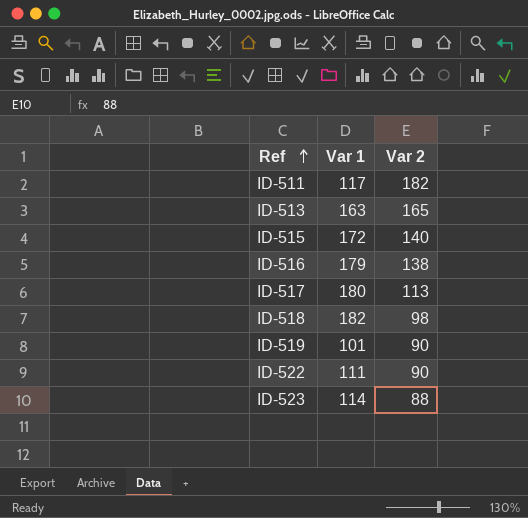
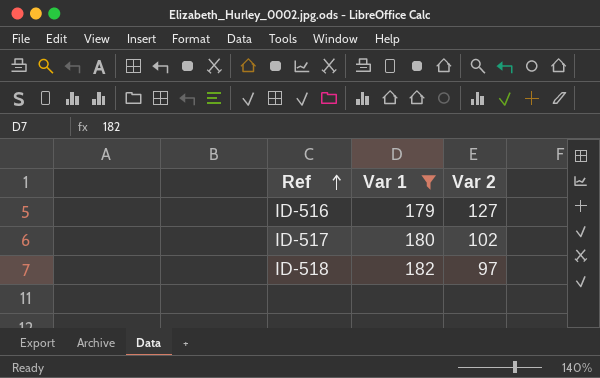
filter: none -> Var 1 >= 179
ID-516 | Var 2: 138 -> 127
ID-517 | Var 2: 113 -> 102
ID-518 | Var 2: 98 -> 97

